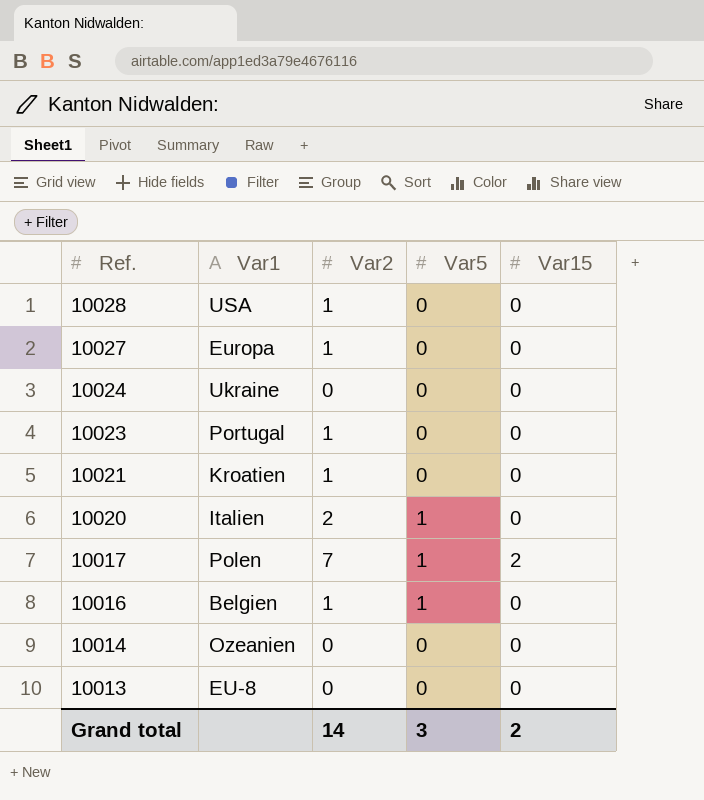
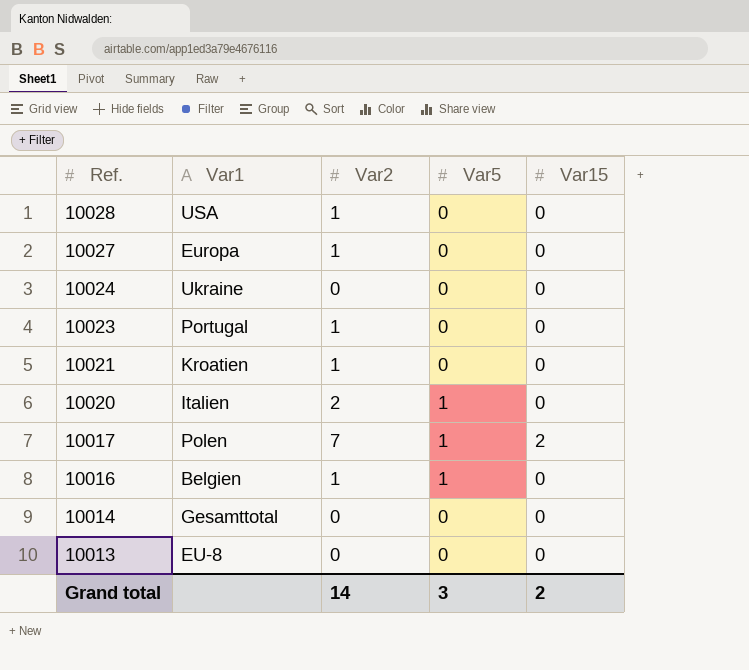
10014 | Var1: Ozeanien -> Gesamttotal

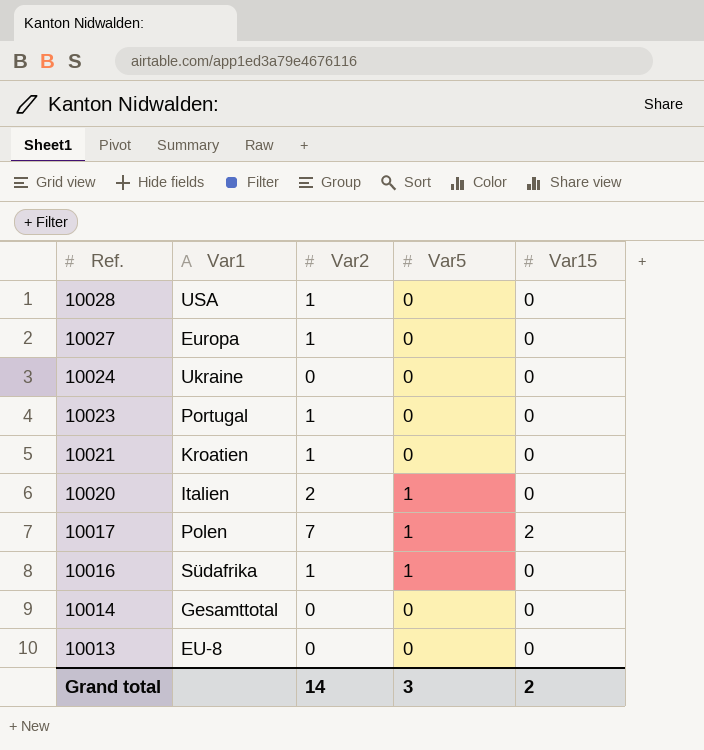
10016 | Var1: Belgien -> Südafrika

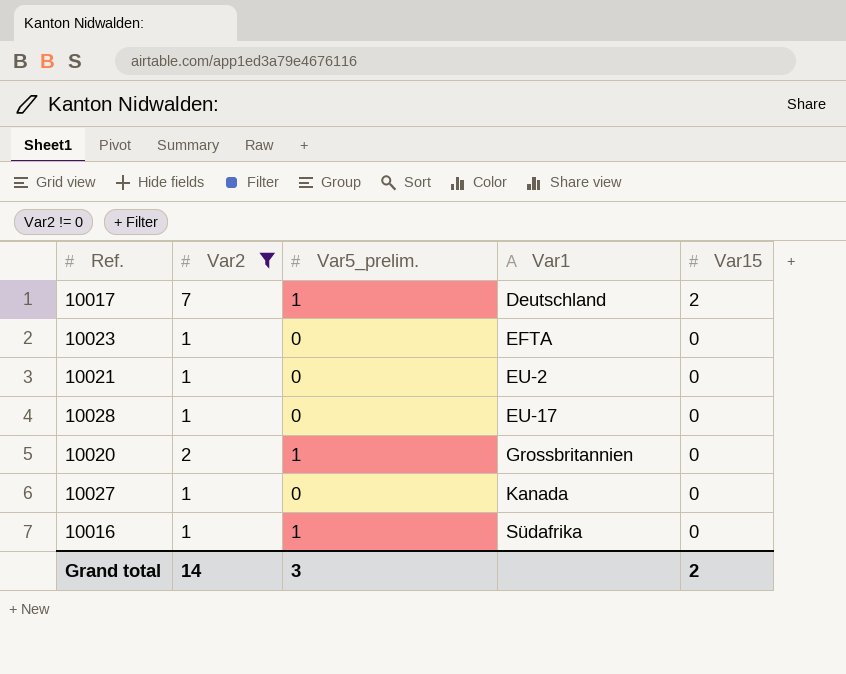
filter: none -> Var2 != 0
row order: Ref. descending -> Var1 ascending
column name: Var5 -> Var5_prelim.
column Var1 | position: 2 -> 4
10017 | Var1: Polen -> Deutschland
10023 | Var1: Portugal -> EFTA
10021 | Var1: Kroatien -> EU-2
10028 | Var1: USA -> EU-17
10020 | Var1: Italien -> Grossbritannien
10027 | Var1: Europa -> Kanada

